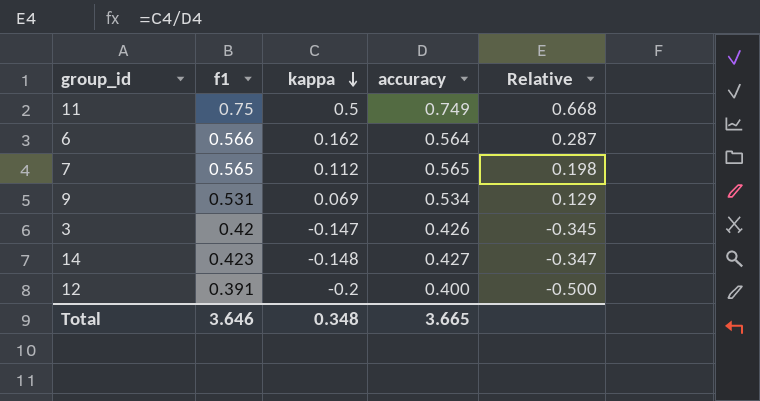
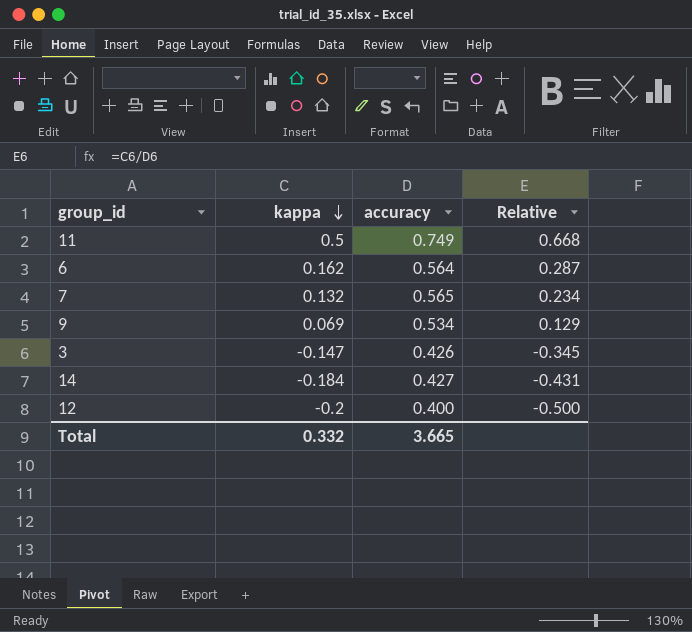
column f1 | position: 2 -> none
7 | kappa: 0.112 -> 0.132
7 | Relative: 0.198 -> 0.234
14 | kappa: -0.148 -> -0.184
14 | Relative: -0.347 -> -0.431
Total | kappa: 0.348 -> 0.332

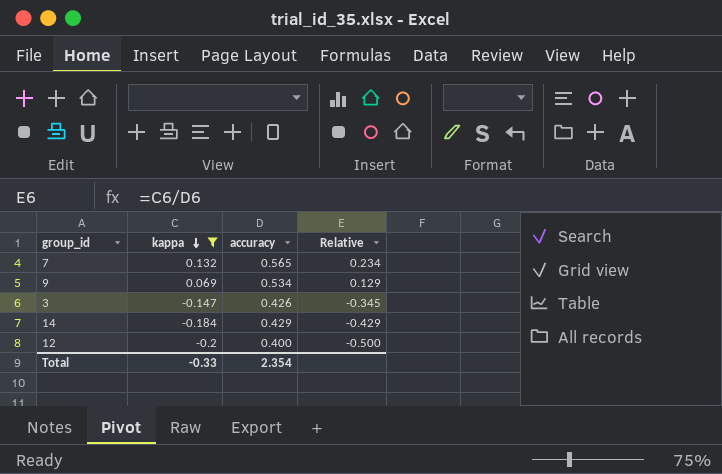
filter: none -> kappa <= 0.132
14 | accuracy: 0.427 -> 0.429
14 | Relative: -0.431 -> -0.429
Total | kappa: 0.332 -> -0.33
Total | accuracy: 3.665 -> 2.354

